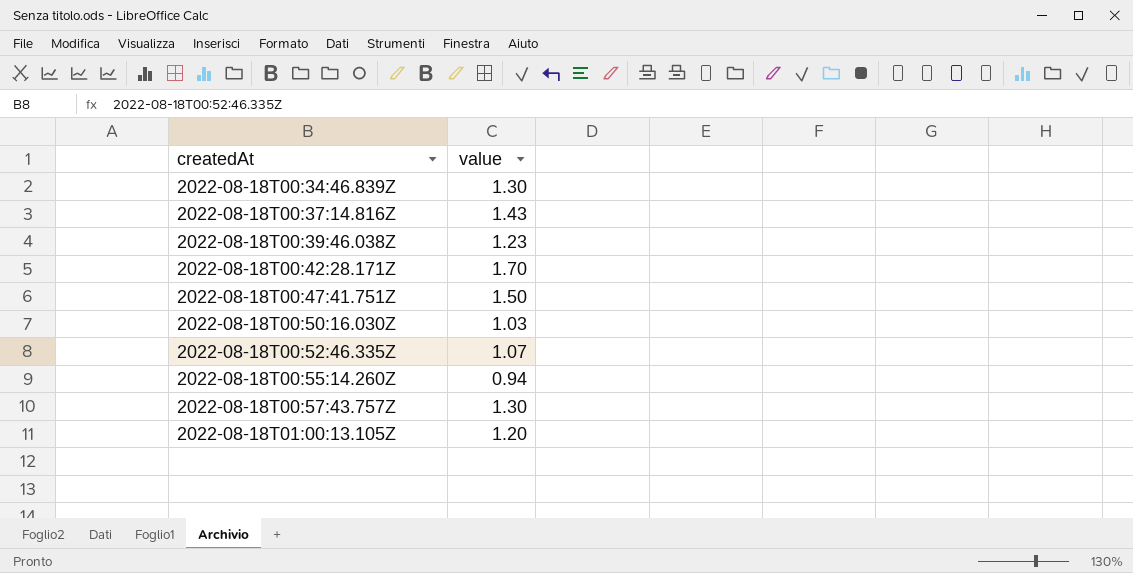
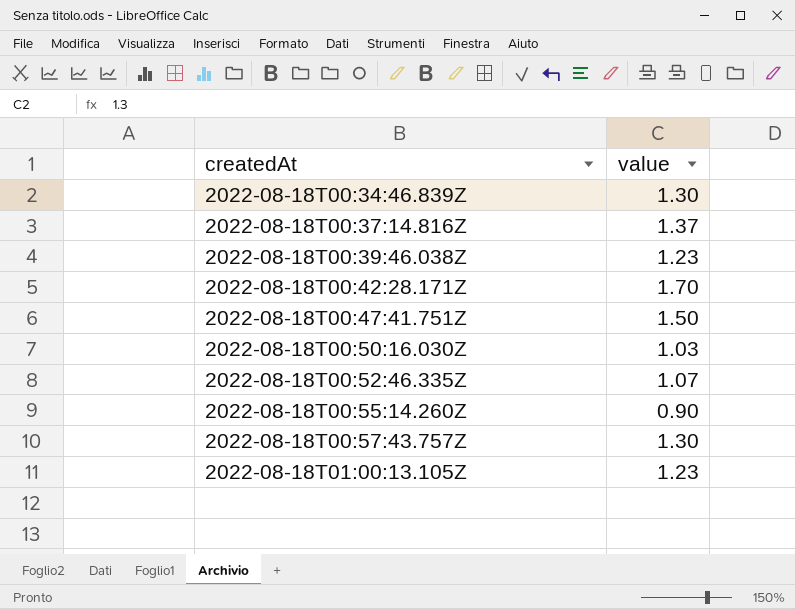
2022-08-18T00:37:14.816Z | value: 1.43 -> 1.37
2022-08-18T00:55:14.260Z | value: 0.94 -> 0.90
2022-08-18T01:00:13.105Z | value: 1.20 -> 1.23

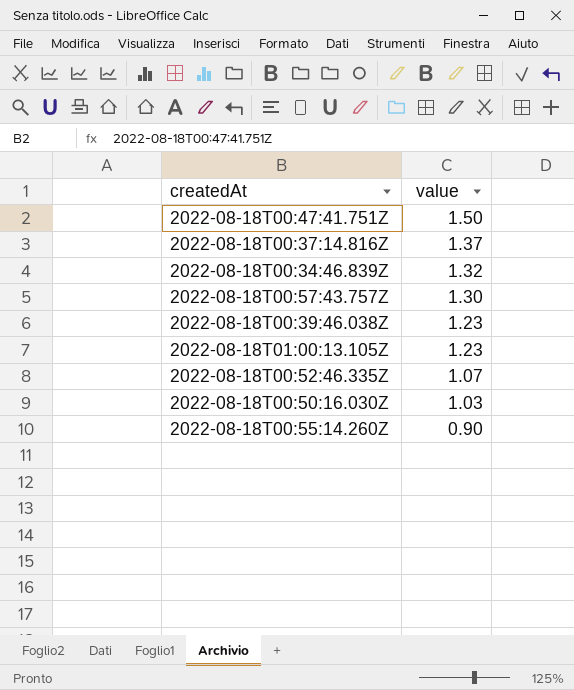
row order: createdAt ascending -> value descending
row 2022-08-18T00:42:28.171Z: 1.70 -> none
2022-08-18T00:34:46.839Z | value: 1.30 -> 1.32

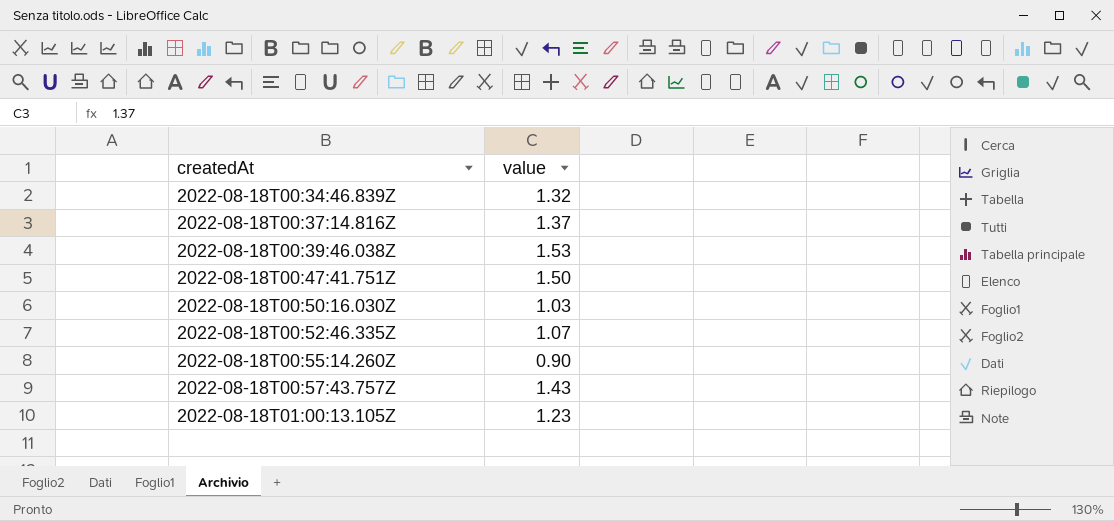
row order: value descending -> createdAt ascending
2022-08-18T00:39:46.038Z | value: 1.23 -> 1.53
2022-08-18T00:57:43.757Z | value: 1.30 -> 1.43

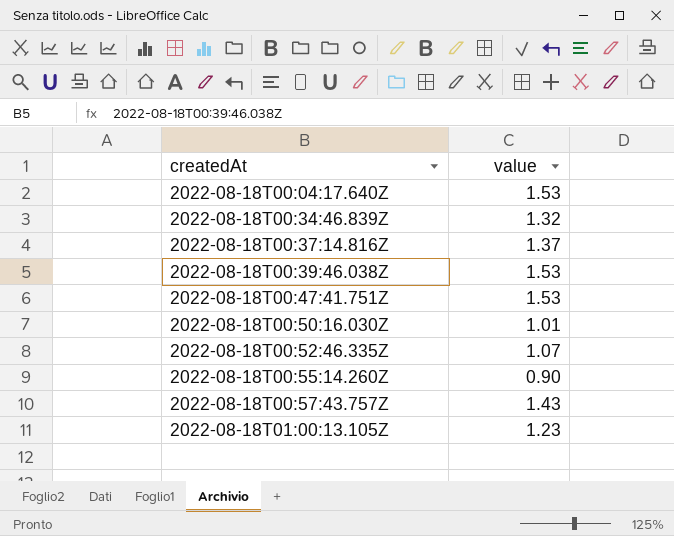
row 2022-08-18T00:04:17.640Z: none -> 1.53
2022-08-18T00:47:41.751Z | value: 1.50 -> 1.53
2022-08-18T00:50:16.030Z | value: 1.03 -> 1.01

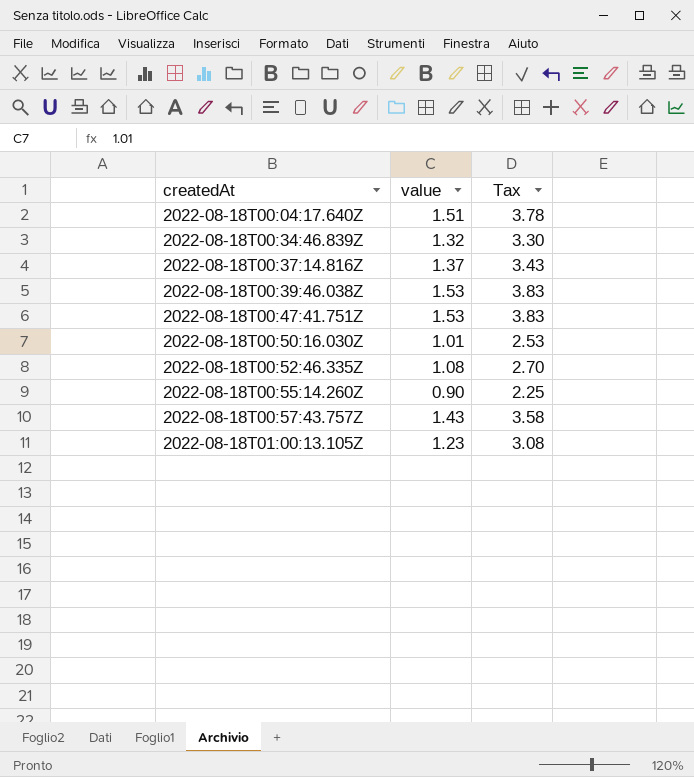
column Tax | formula: none -> [value] * 2.5
2022-08-18T00:04:17.640Z | value: 1.53 -> 1.51
2022-08-18T00:52:46.335Z | value: 1.07 -> 1.08

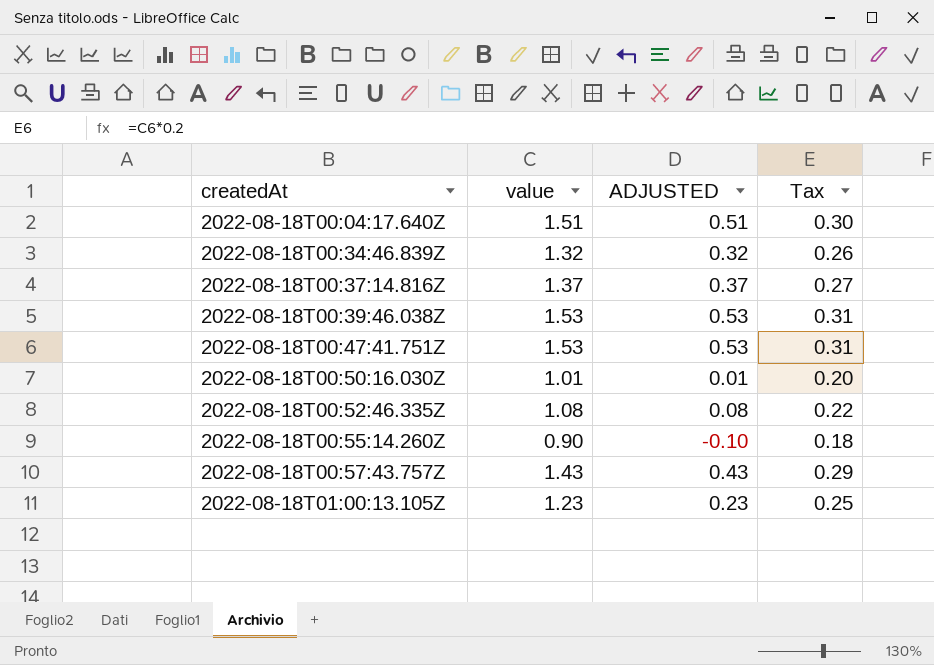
column ADJUSTED | formula: none -> [value] - 1
column Tax | formula: [value] * 2.5 -> [value] * 0.2

